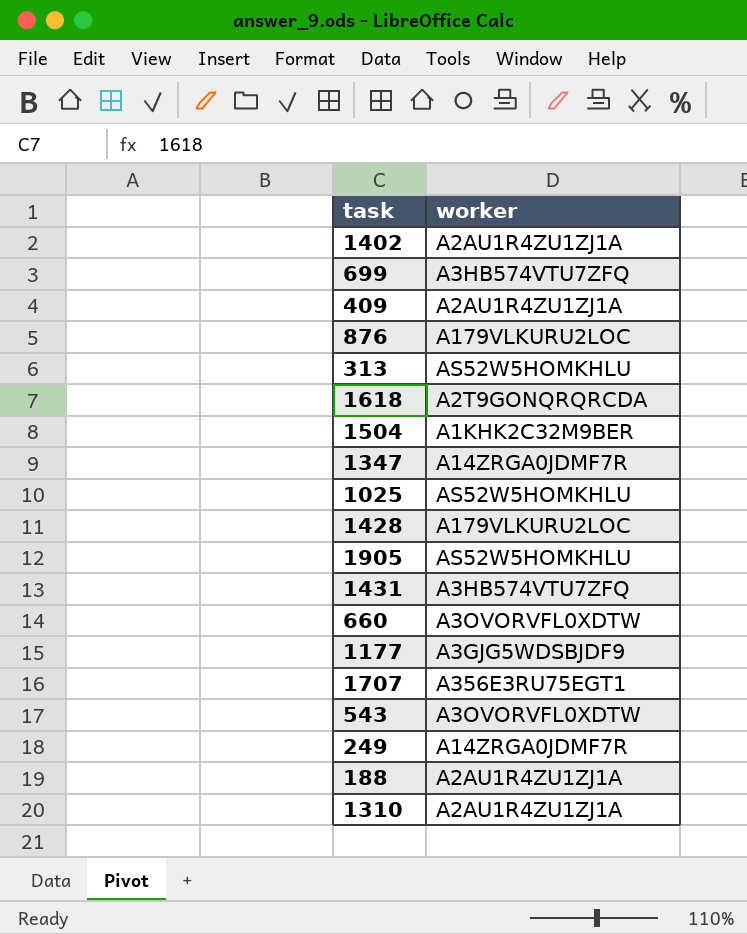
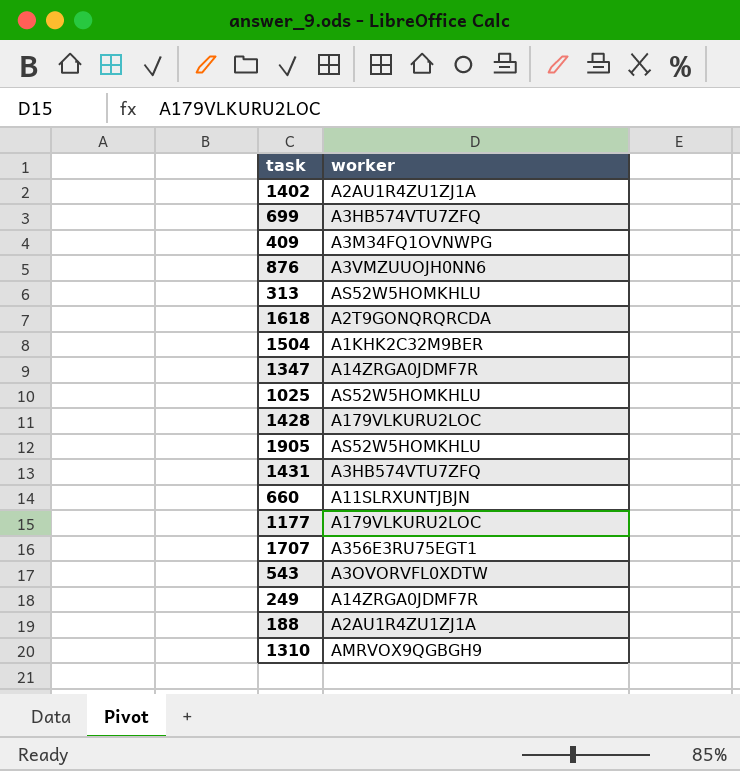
409 | worker: A2AU1R4ZU1ZJ1A -> A3M34FQ1OVNWPG
876 | worker: A179VLKURU2LOC -> A3VMZUUOJH0NN6
660 | worker: A3OVORVFL0XDTW -> A11SLRXUNTJBJN
1177 | worker: A3GJG5WDSBJDF9 -> A179VLKURU2LOC
1310 | worker: A2AU1R4ZU1ZJ1A -> AMRVOX9QGBGH9

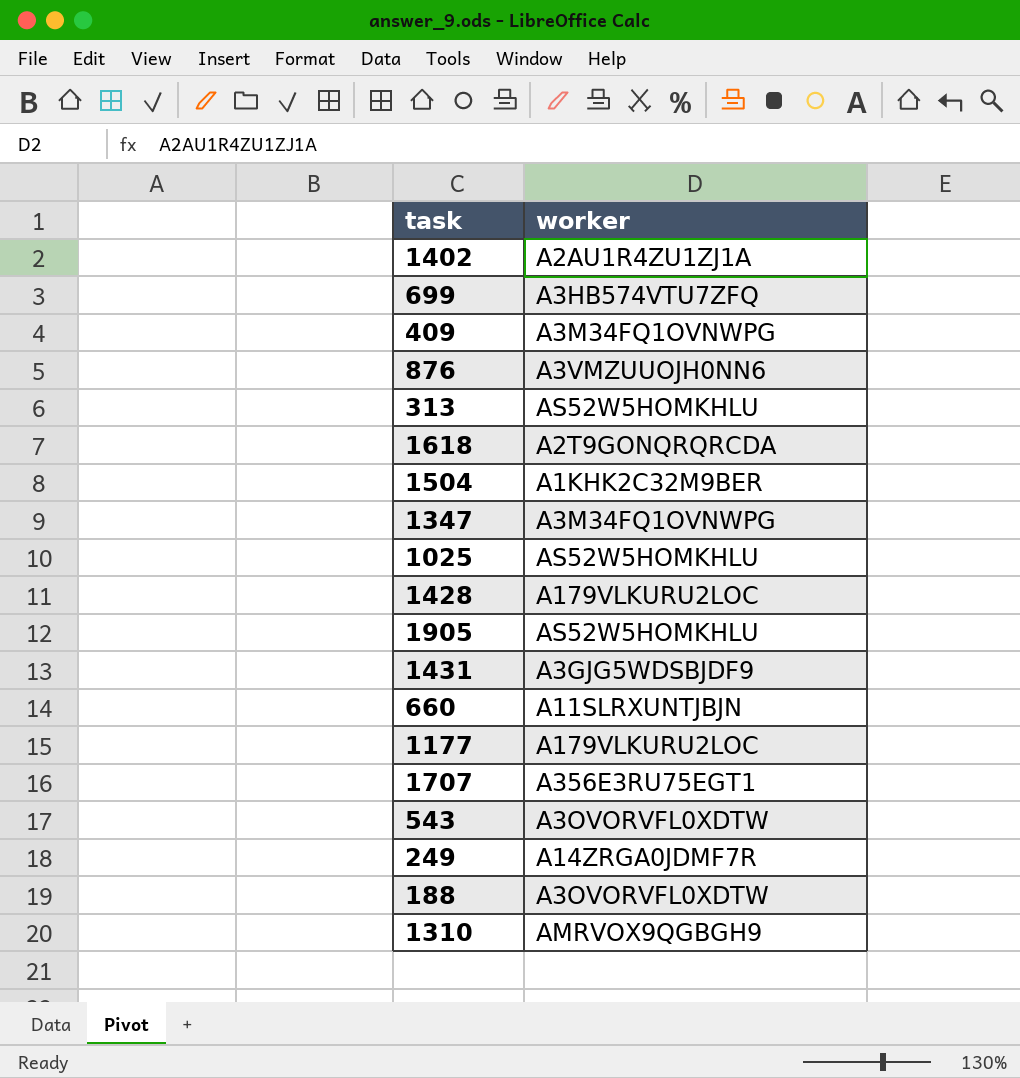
1347 | worker: A14ZRGA0JDMF7R -> A3M34FQ1OVNWPG
1431 | worker: A3HB574VTU7ZFQ -> A3GJG5WDSBJDF9
188 | worker: A2AU1R4ZU1ZJ1A -> A3OVORVFL0XDTW

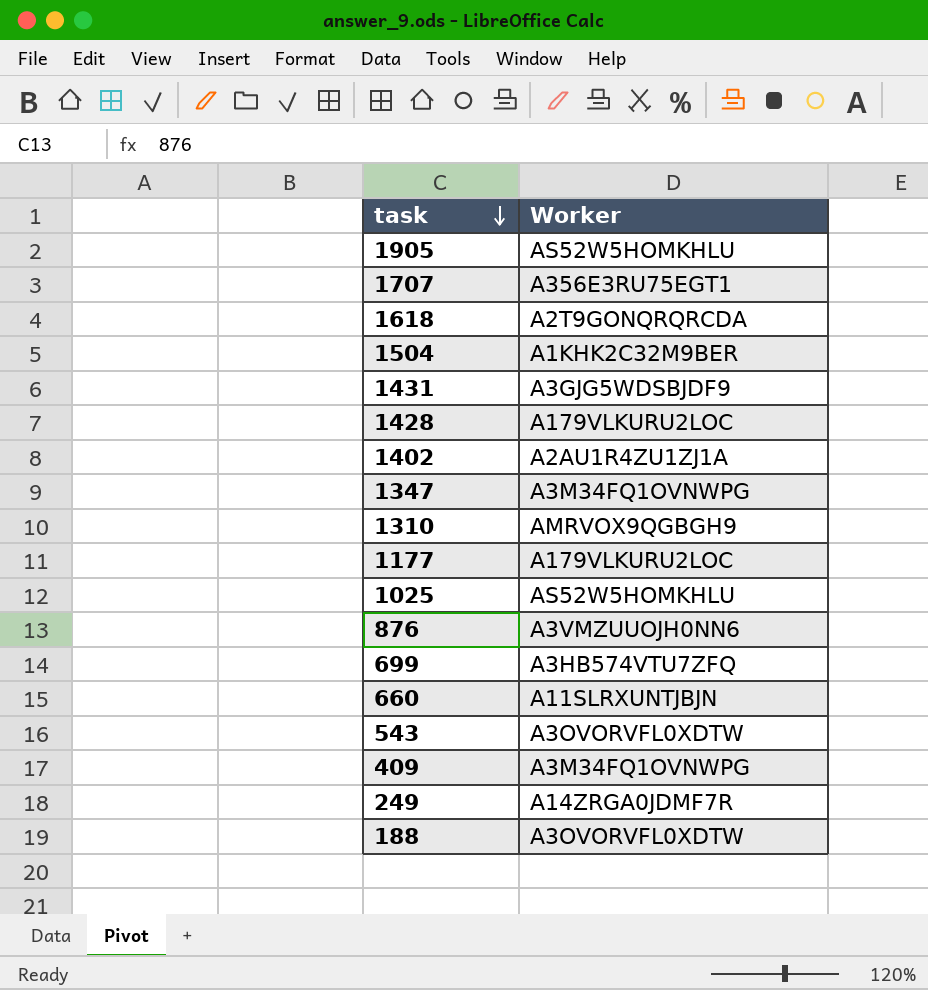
row order: none -> task descending
column name: worker -> Worker
row 313: AS52W5HOMKHLU -> none

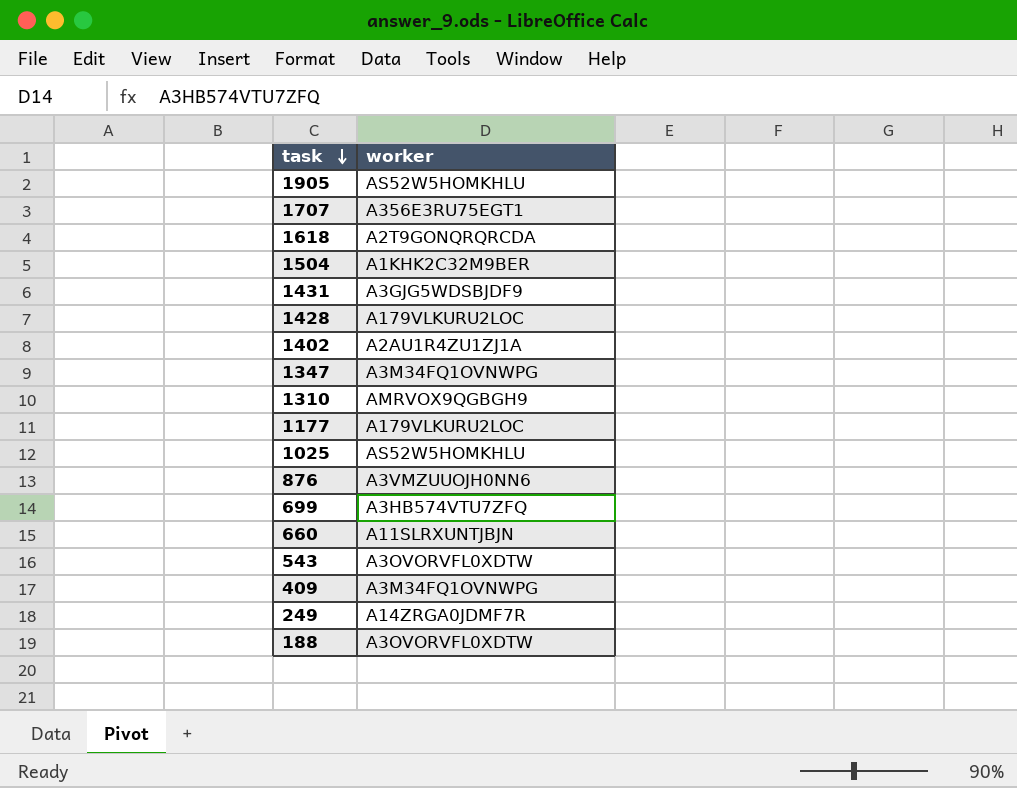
column name: Worker -> worker

